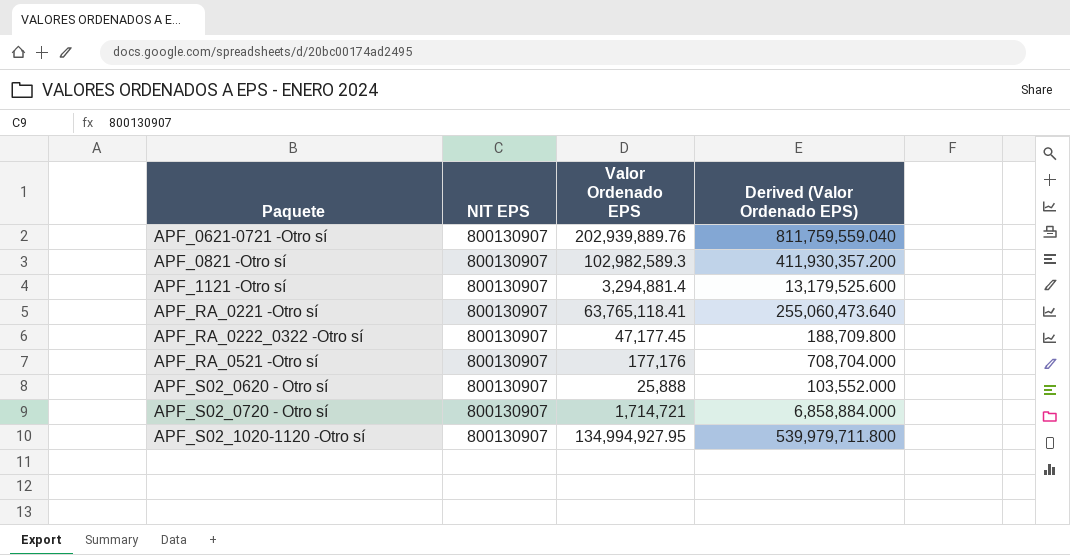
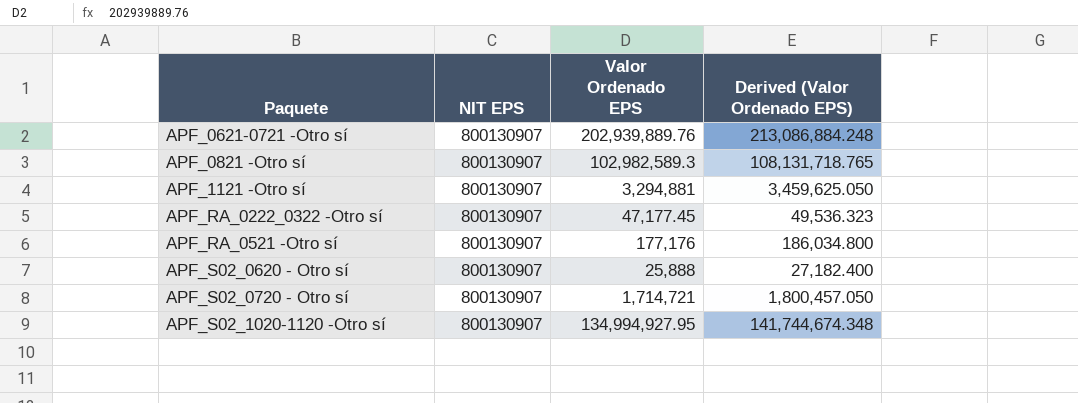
column Derived (Valor Ordenado EPS) | formula: [Valor Ordenado EPS] * 4 -> [Valor Ordenado EPS] * 1.05
row APF_RA_0221 -Otro sí: 800130907 | 63,765,118.41 | 255,060,473.640 -> none
APF_1121 -Otro sí | Valor Ordenado EPS: 3,294,881.4 -> 3,294,881

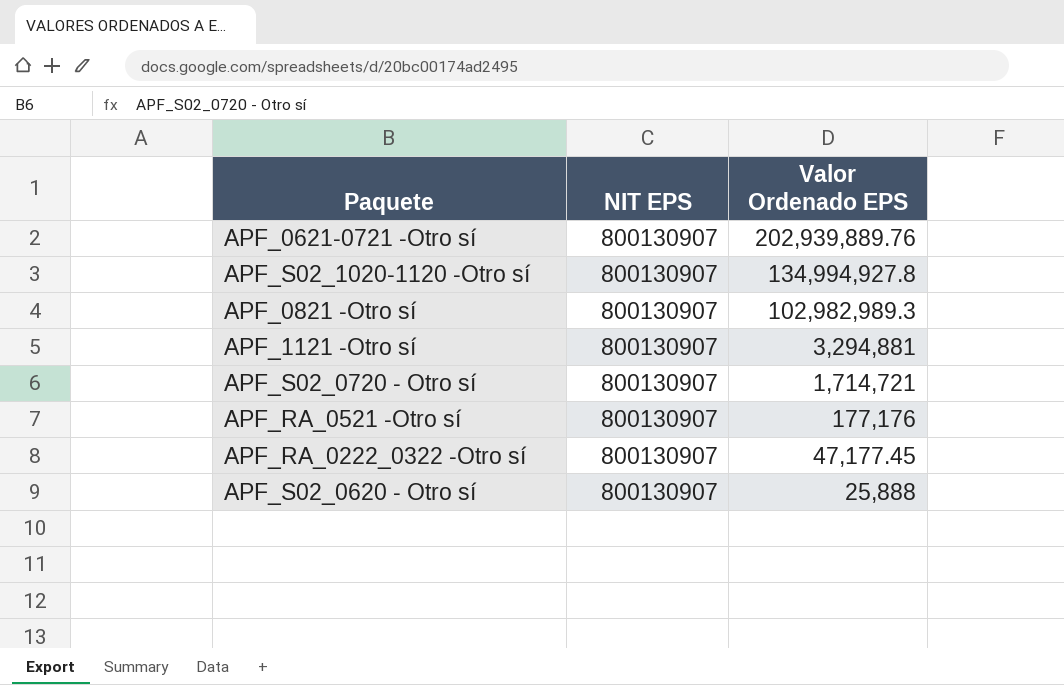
row order: Paquete ascending -> Valor Ordenado EPS descending
column Derived (Valor Ordenado EPS) | formula: [Valor Ordenado EPS] * 1.05 -> none
APF_S02_1020-1120 -Otro sí | Valor Ordenado EPS: 134,994,927.95 -> 134,994,927.8
APF_0821 -Otro sí | Valor Ordenado EPS: 102,982,589.3 -> 102,982,989.3

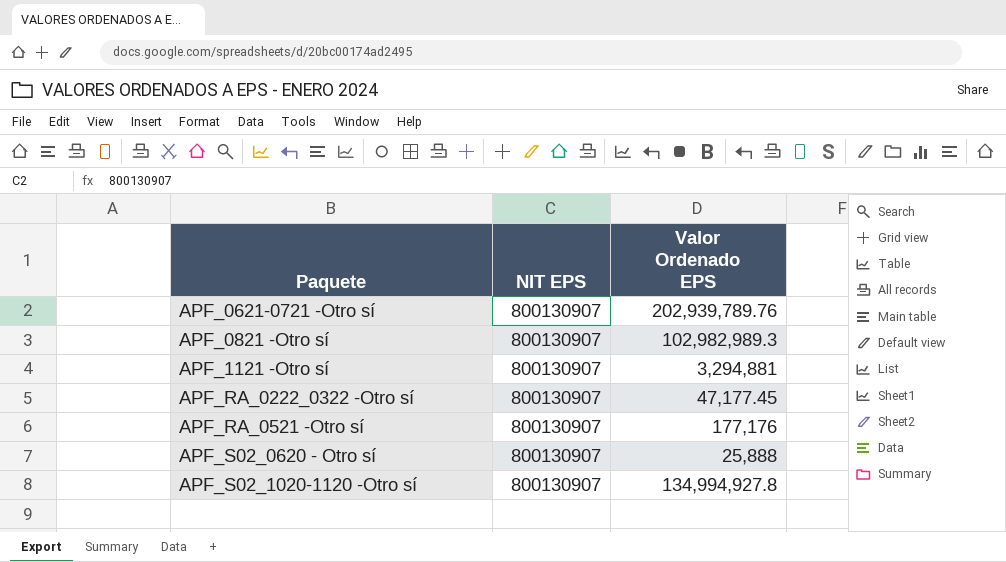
row order: Valor Ordenado EPS descending -> Paquete ascending
row APF_S02_0720 - Otro sí: 800130907 | 1,714,721 -> none
APF_0621-0721 -Otro sí | Valor Ordenado EPS: 202,939,889.76 -> 202,939,789.76

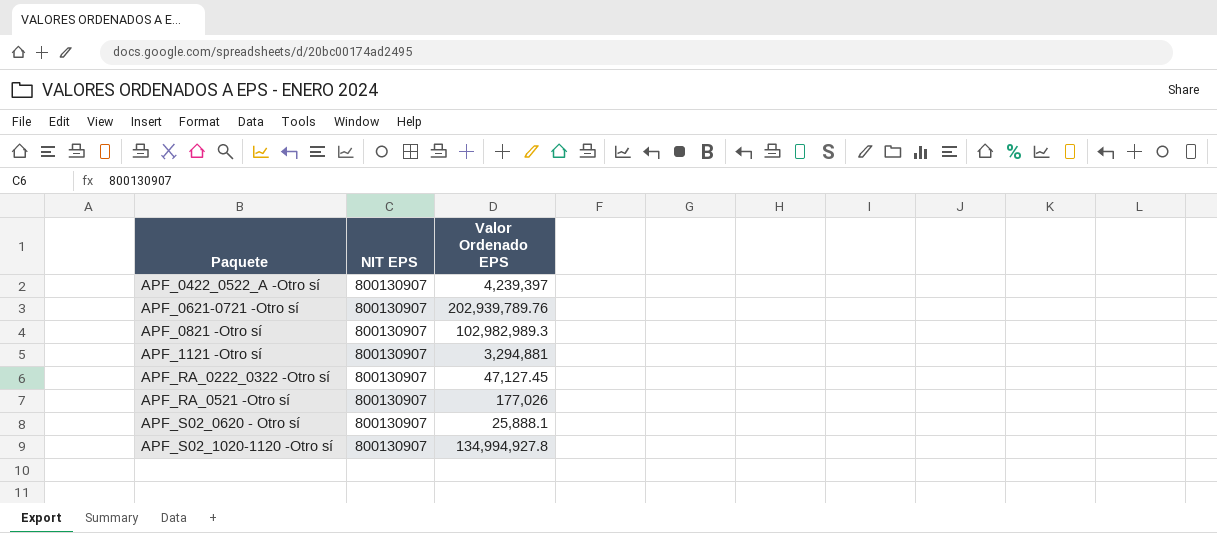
row APF_0422_0522_A -Otro sí: none -> 800130907 | 4,239,397
APF_RA_0222_0322 -Otro sí | Valor Ordenado EPS: 47,177.45 -> 47,127.45
APF_RA_0521 -Otro sí | Valor Ordenado EPS: 177,176 -> 177,026
APF_S02_0620 - Otro sí | Valor Ordenado EPS: 25,888 -> 25,888.1

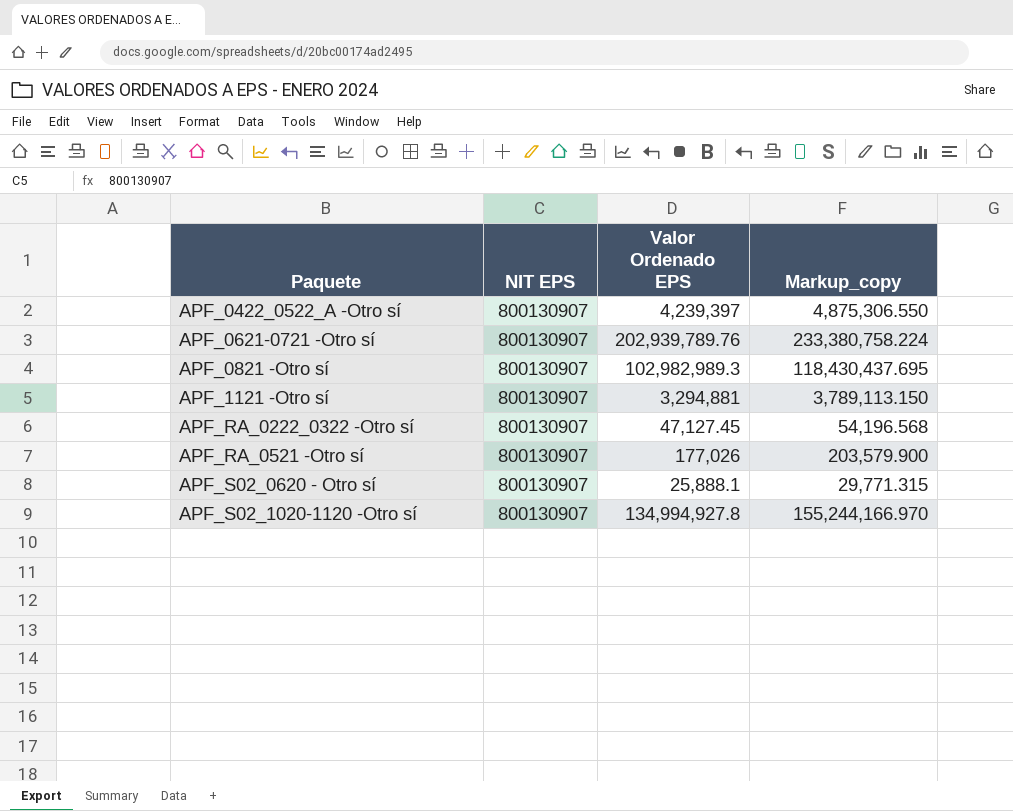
column Markup_copy | formula: none -> [Valor Ordenado EPS] * 1.15

